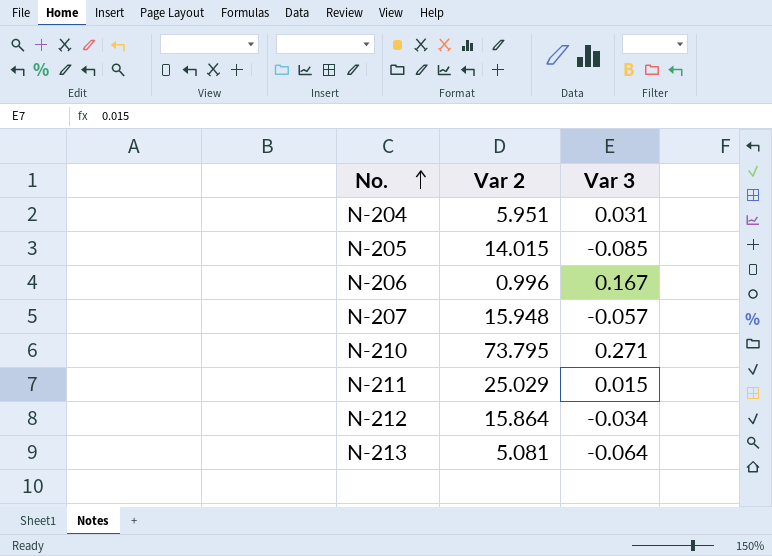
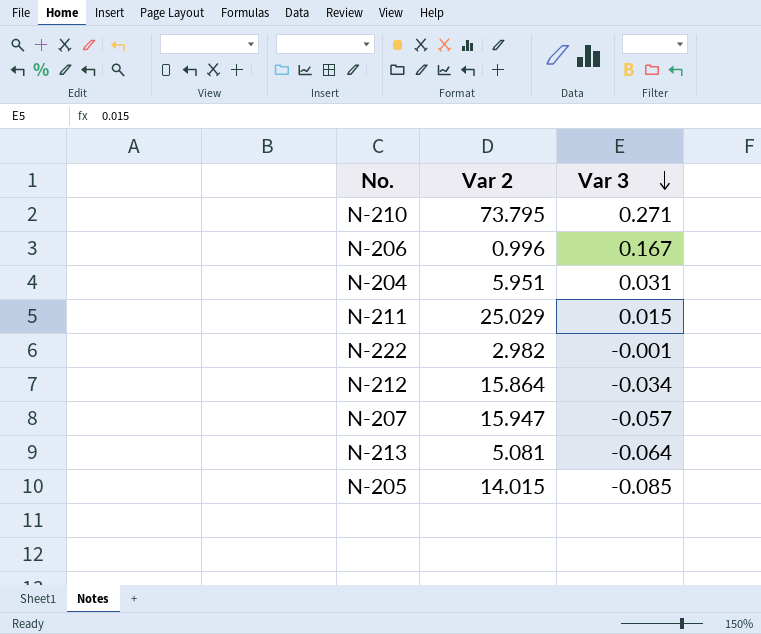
row order: No. ascending -> Var 3 descending
row N-222: none -> 2.982 | -0.001
N-207 | Var 2: 15.948 -> 15.947

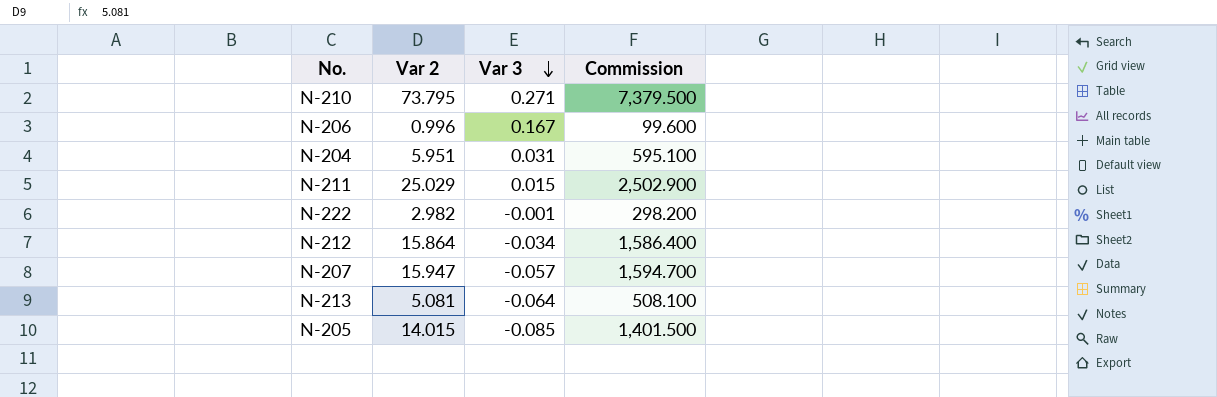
column Commission | formula: none -> [Var 2] * 100

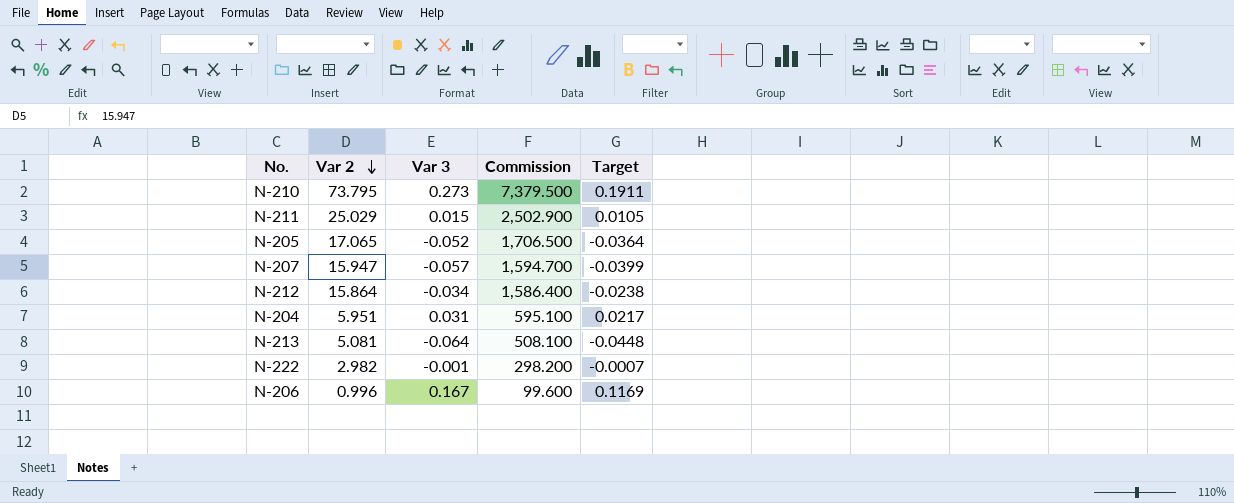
row order: Var 3 descending -> Var 2 descending
column Target | formula: none -> [Var 3] * 0.7
N-210 | Var 3: 0.271 -> 0.273
N-205 | Var 2: 14.015 -> 17.065
N-205 | Var 3: -0.085 -> -0.052
N-205 | Commission: 1,401.500 -> 1,706.500

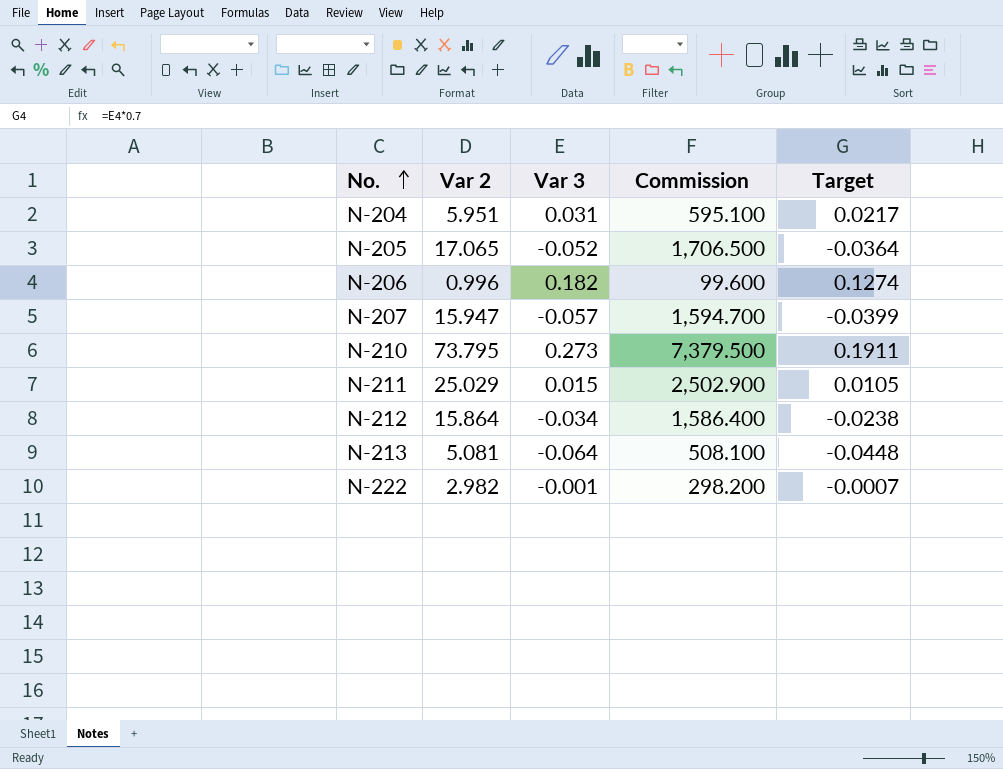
row order: Var 2 descending -> No. ascending
N-206 | Var 3: 0.167 -> 0.182
N-206 | Target: 0.1169 -> 0.1274

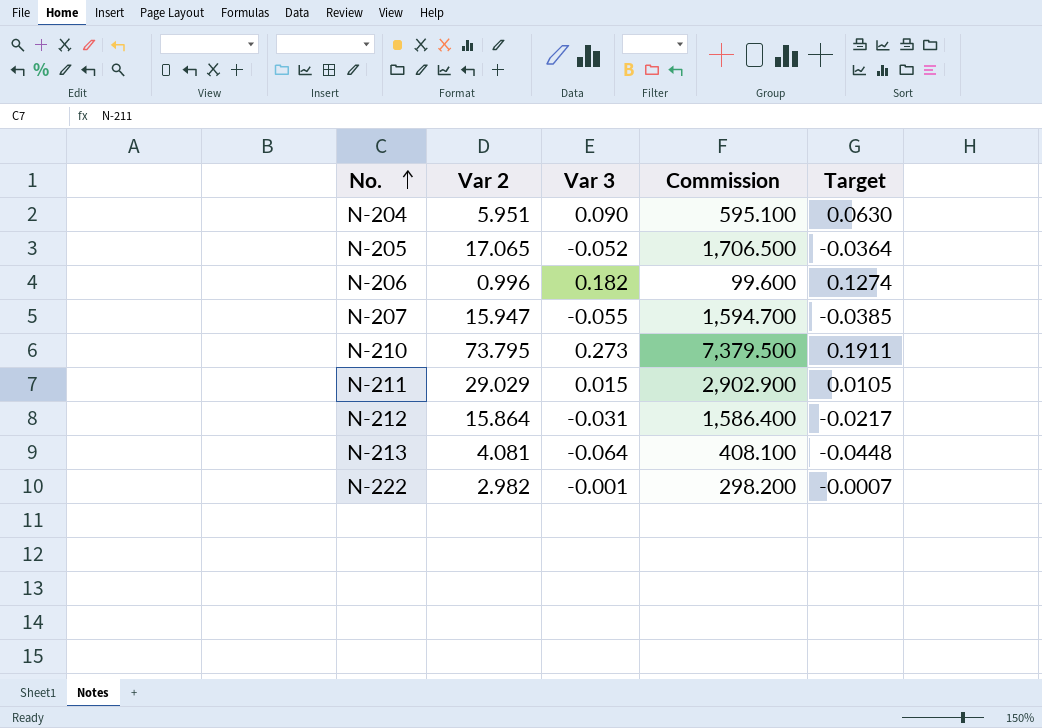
N-204 | Var 3: 0.031 -> 0.090
N-204 | Target: 0.0217 -> 0.0630
N-207 | Var 3: -0.057 -> -0.055
N-207 | Target: -0.0399 -> -0.0385
N-211 | Var 2: 25.029 -> 29.029
N-211 | Commission: 2,502.900 -> 2,902.900
N-212 | Var 3: -0.034 -> -0.031
N-212 | Target: -0.0238 -> -0.0217
N-213 | Var 2: 5.081 -> 4.081
N-213 | Commission: 508.100 -> 408.100

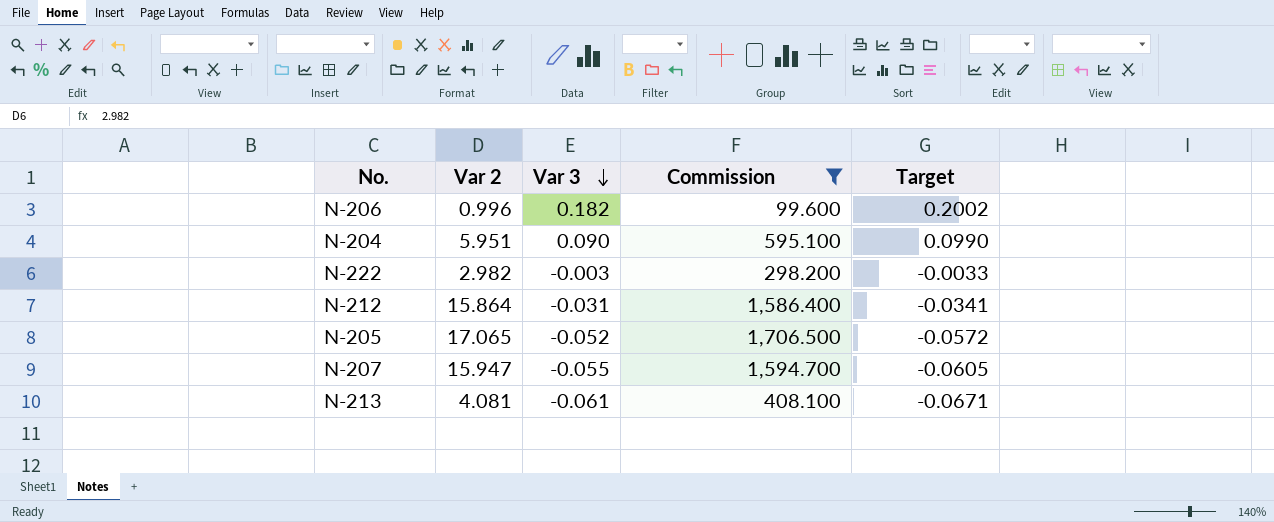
filter: none -> Commission <= 1,706.500
row order: No. ascending -> Var 3 descending
column Target | formula: [Var 3] * 0.7 -> [Var 3] * 1.1
N-222 | Var 3: -0.001 -> -0.003
N-213 | Var 3: -0.064 -> -0.061

